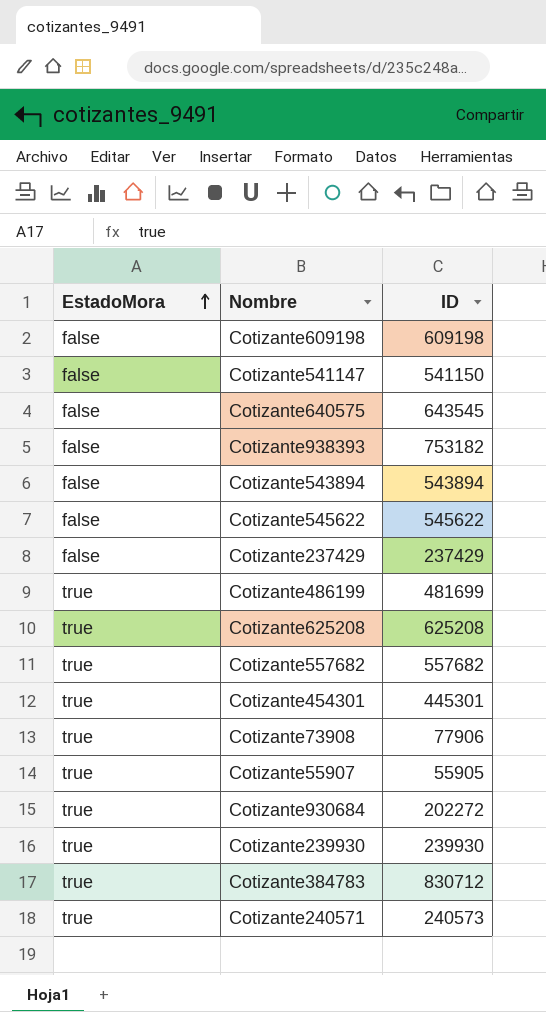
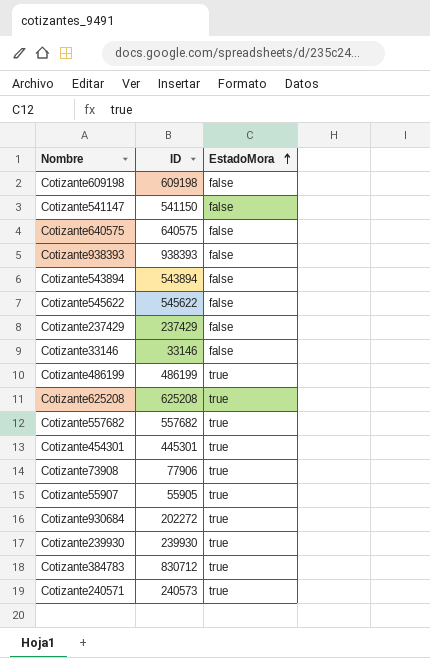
column EstadoMora | position: 1 -> 3
Cotizante640575 | ID: 643545 -> 640575
Cotizante938393 | ID: 753182 -> 938393
row Cotizante33146: none -> 33146 | false
Cotizante486199 | ID: 481699 -> 486199

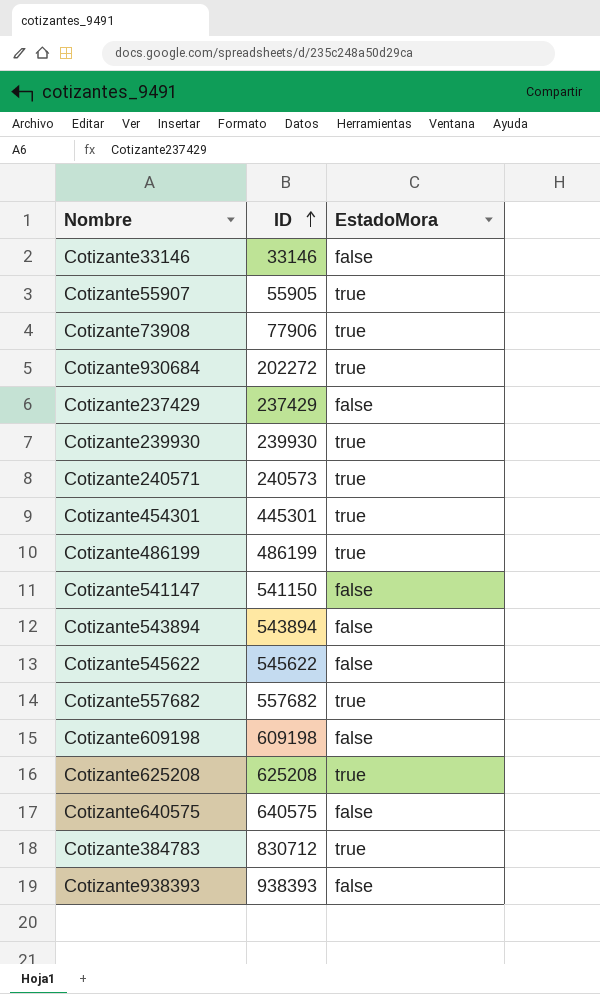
row order: EstadoMora ascending -> ID ascending

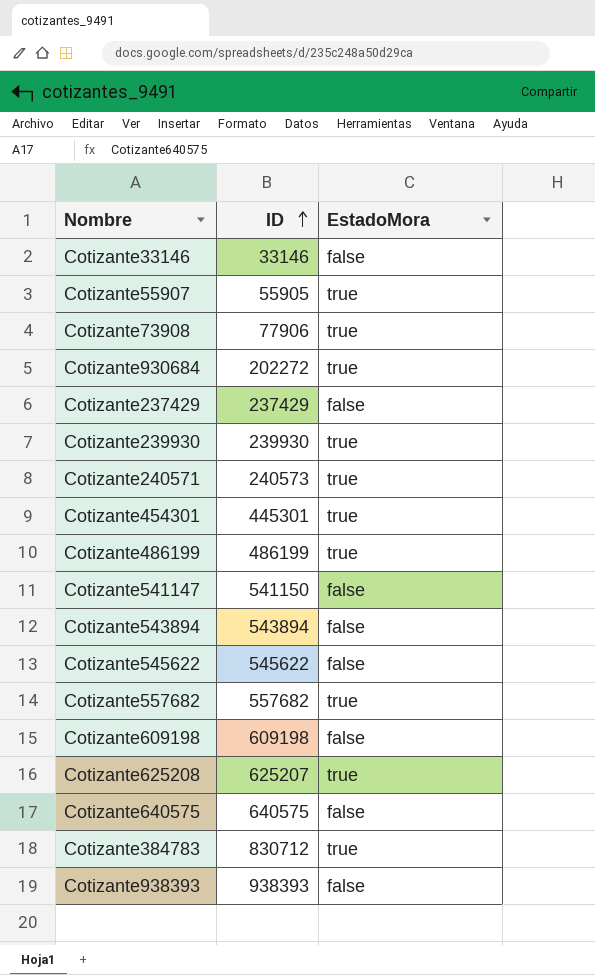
Cotizante625208 | ID: 625208 -> 625207

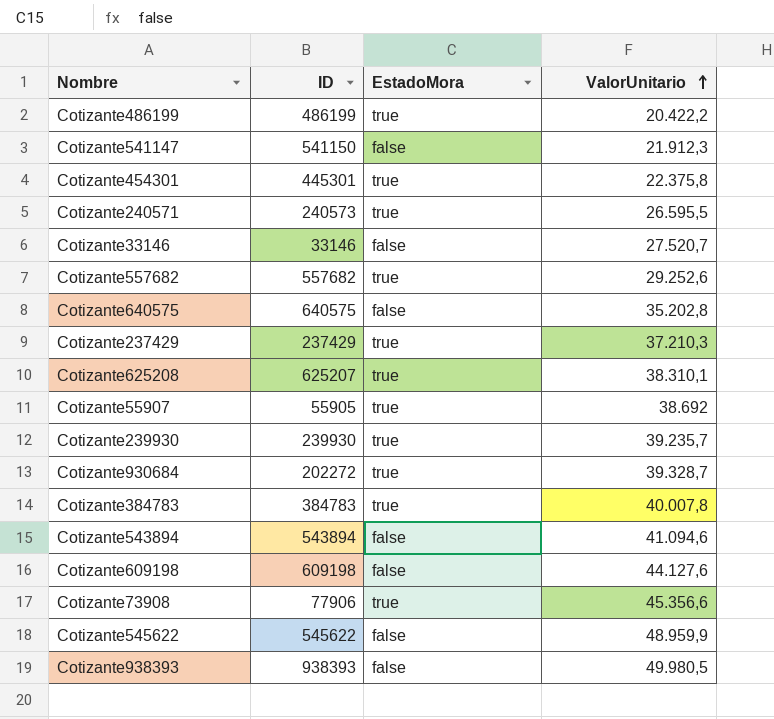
row order: ID ascending -> ValorUnitario ascending
column ValorUnitario | position: none -> 4
Cotizante237429 | EstadoMora: false -> true
Cotizante384783 | ID: 830712 -> 384783

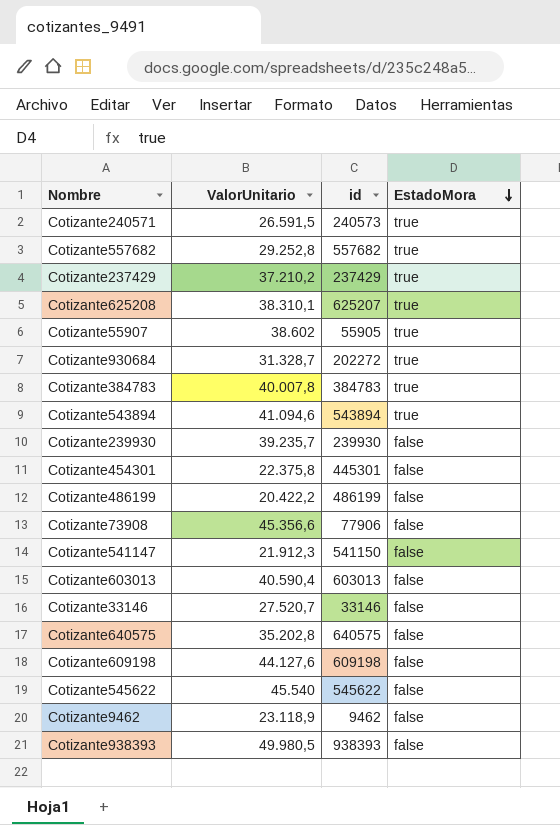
row order: ValorUnitario ascending -> EstadoMora descending
column ValorUnitario | position: 4 -> 2
column name: ID -> id
Cotizante240571 | ValorUnitario: 26.595,5 -> 26.591,5
Cotizante557682 | ValorUnitario: 29.252,6 -> 29.252,8
Cotizante237429 | ValorUnitario: 37.210,3 -> 37.210,2
Cotizante55907 | ValorUnitario: 38.692 -> 38.602
Cotizante930684 | ValorUnitario: 39.328,7 -> 31.328,7
Cotizante543894 | EstadoMora: false -> true
Cotizante239930 | EstadoMora: true -> false
Cotizante454301 | EstadoMora: true -> false
Cotizante486199 | EstadoMora: true -> false
Cotizante73908 | EstadoMora: true -> false
row Cotizante603013: none -> 40.590,4 | 603013 | false
Cotizante545622 | ValorUnitario: 48.959,9 -> 45.540
row Cotizante9462: none -> 23.118,9 | 9462 | false

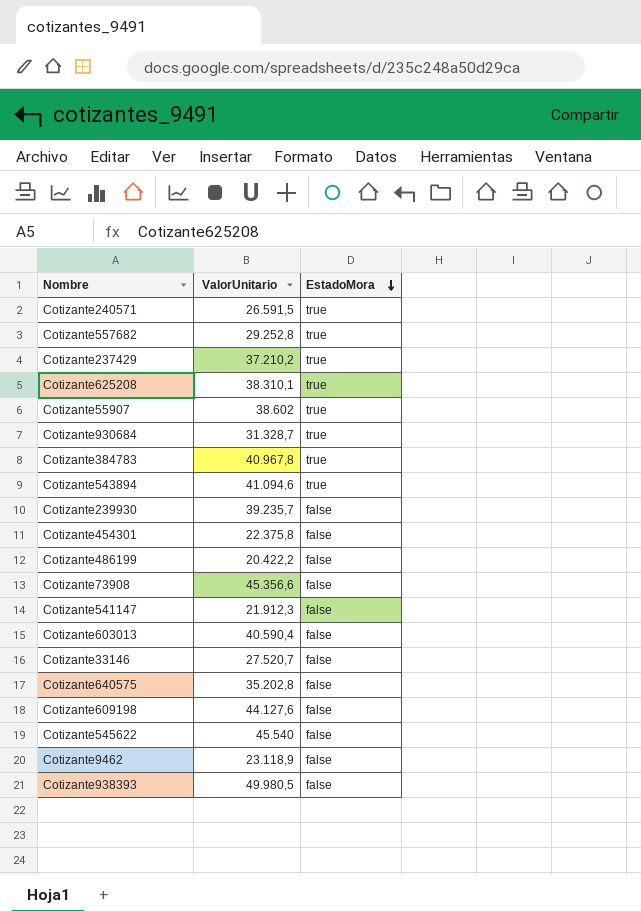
column id | position: 3 -> none
Cotizante384783 | ValorUnitario: 40.007,8 -> 40.967,8

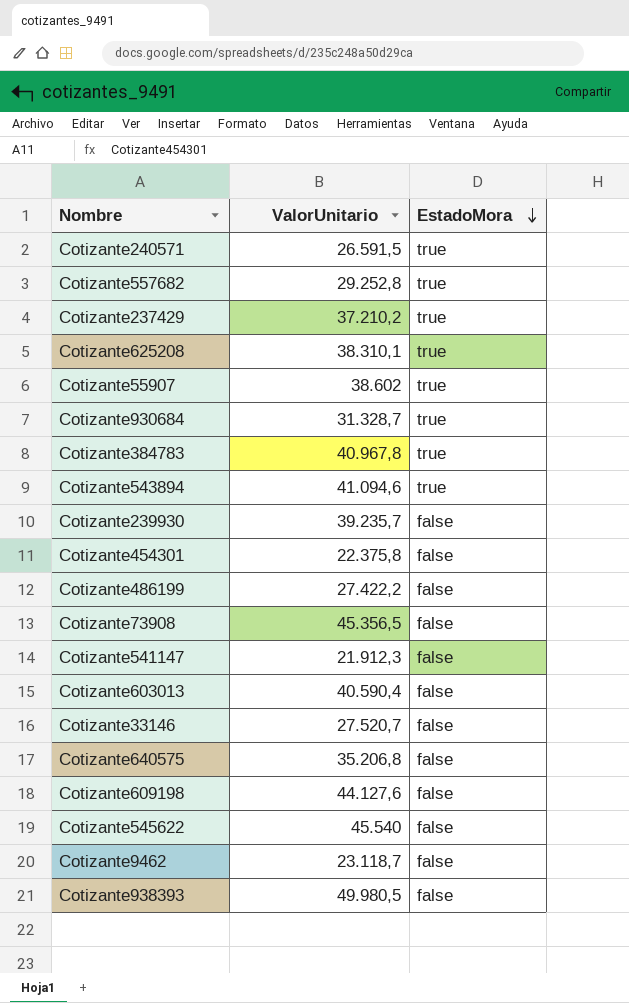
Cotizante486199 | ValorUnitario: 20.422,2 -> 27.422,2
Cotizante73908 | ValorUnitario: 45.356,6 -> 45.356,5
Cotizante640575 | ValorUnitario: 35.202,8 -> 35.206,8
Cotizante9462 | ValorUnitario: 23.118,9 -> 23.118,7

